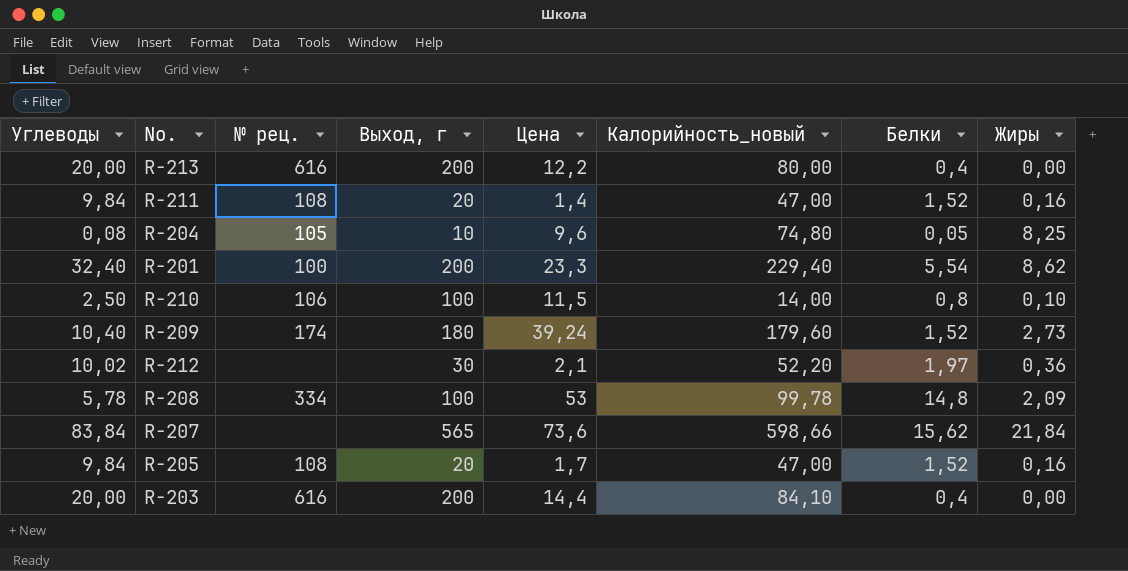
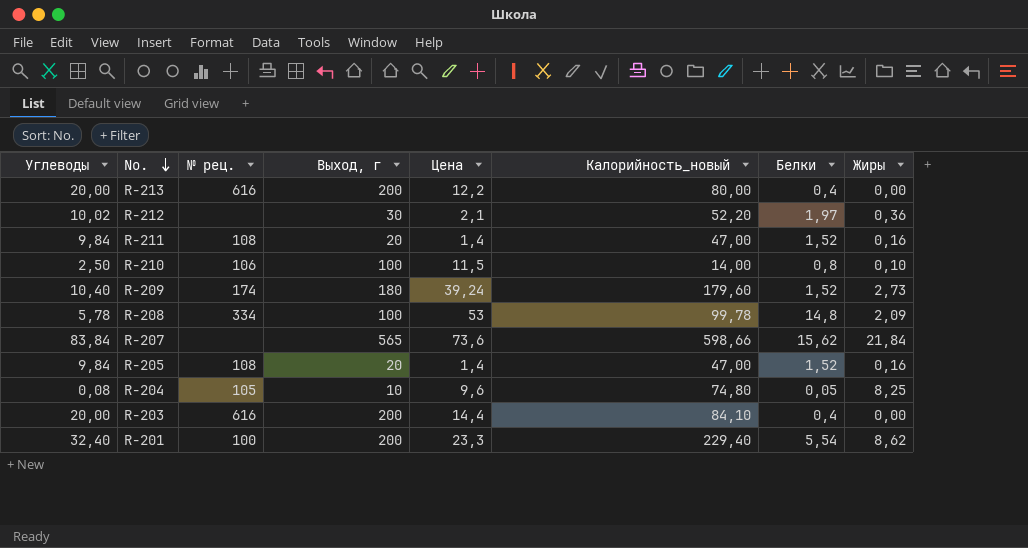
row order: none -> No. descending
R-205 | Цена: 1,7 -> 1,4

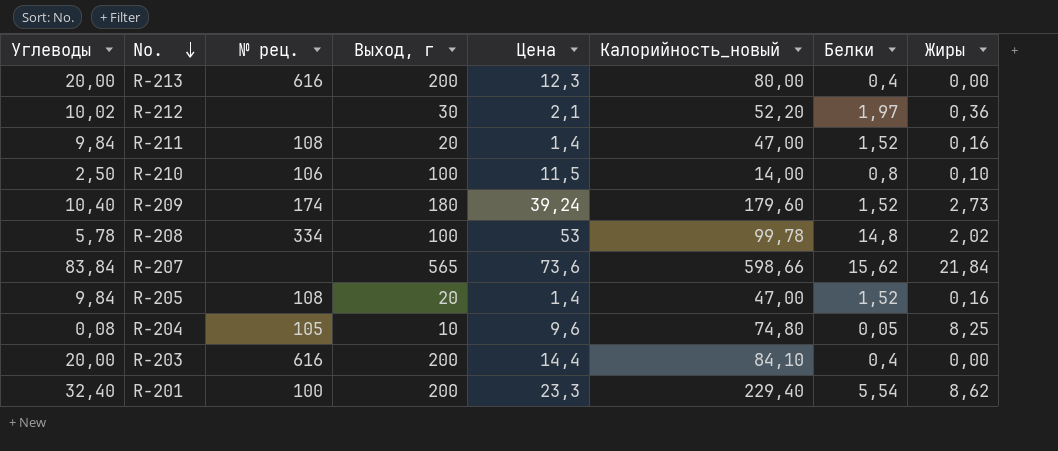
R-213 | Цена: 12,2 -> 12,3
R-208 | Жиры: 2,09 -> 2,02

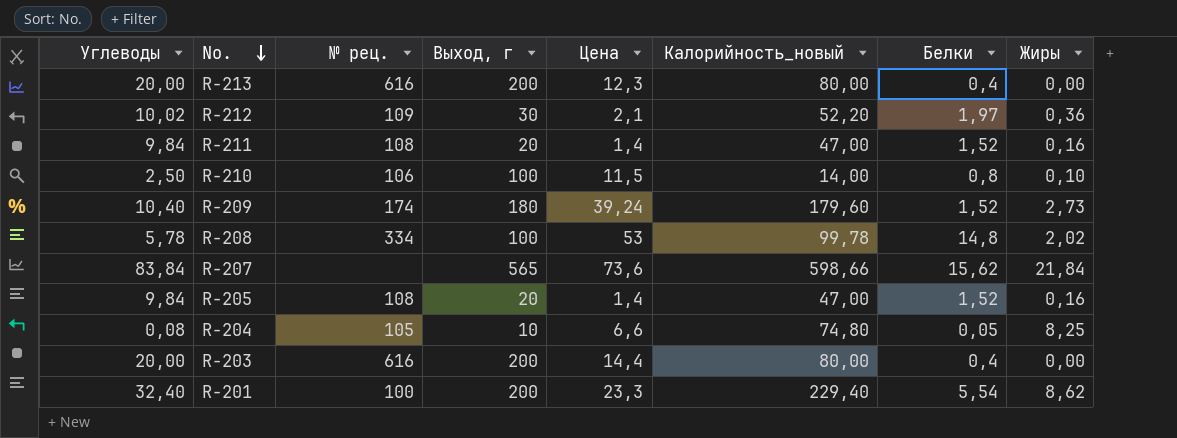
R-212 | № рец.: none -> 109
R-204 | Цена: 9,6 -> 6,6
R-203 | Калорийность_новый: 84,10 -> 80,00

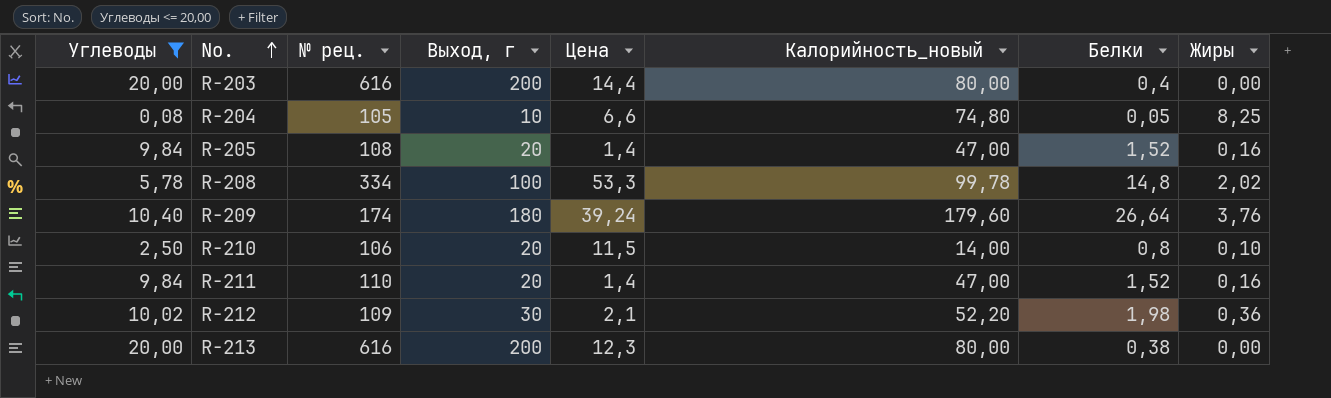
filter: none -> Углеводы <= 20,00
row order: No. descending -> No. ascending
R-208 | Цена: 53 -> 53,3
R-209 | Белки: 1,52 -> 26,64
R-209 | Жиры: 2,73 -> 3,76
R-210 | Выход, г: 100 -> 20
R-211 | № рец.: 108 -> 110
R-212 | Белки: 1,97 -> 1,98
R-213 | Белки: 0,4 -> 0,38

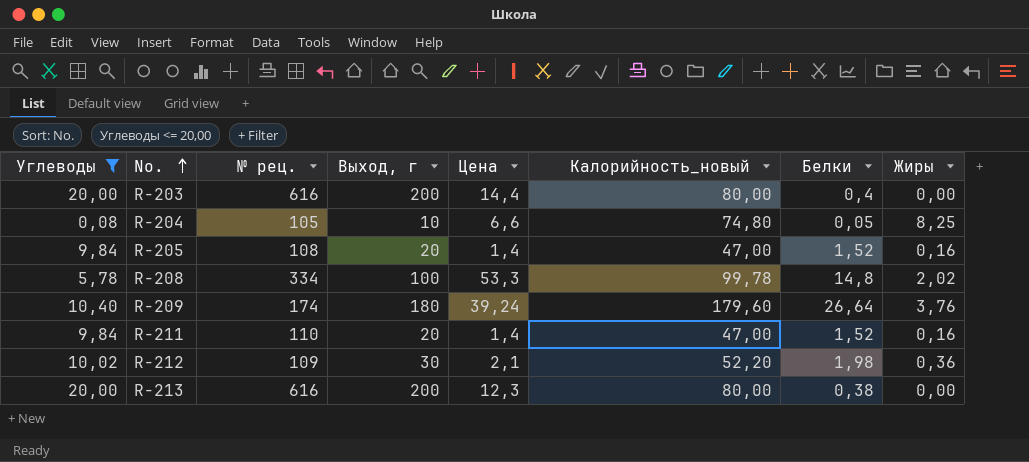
row R-210: 2,50 | 106 | 20 | 11,5 | 14,00 | 0,8 | 0,10 -> none

